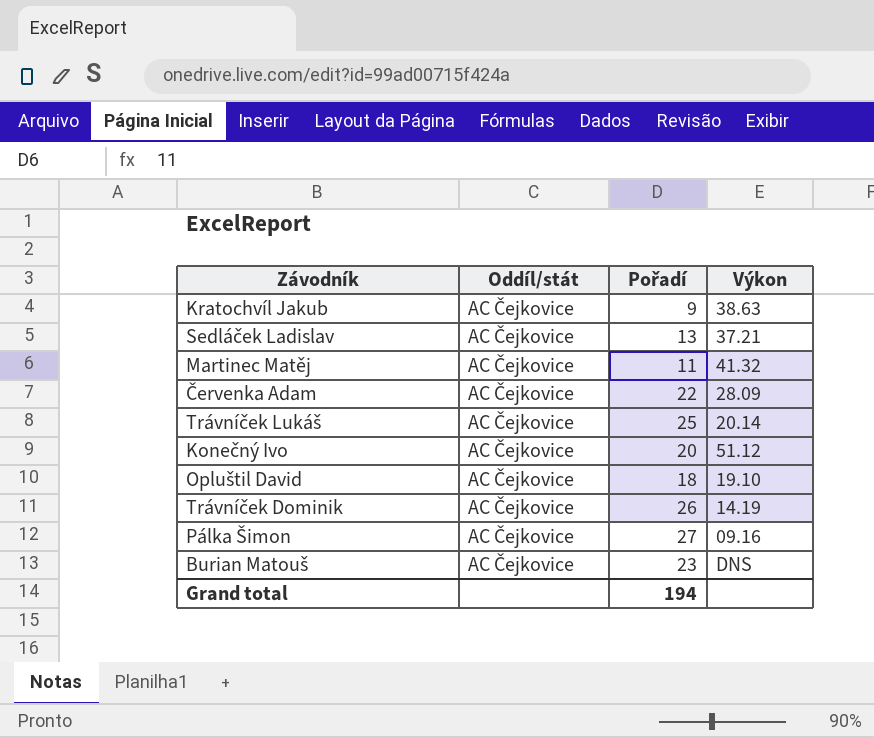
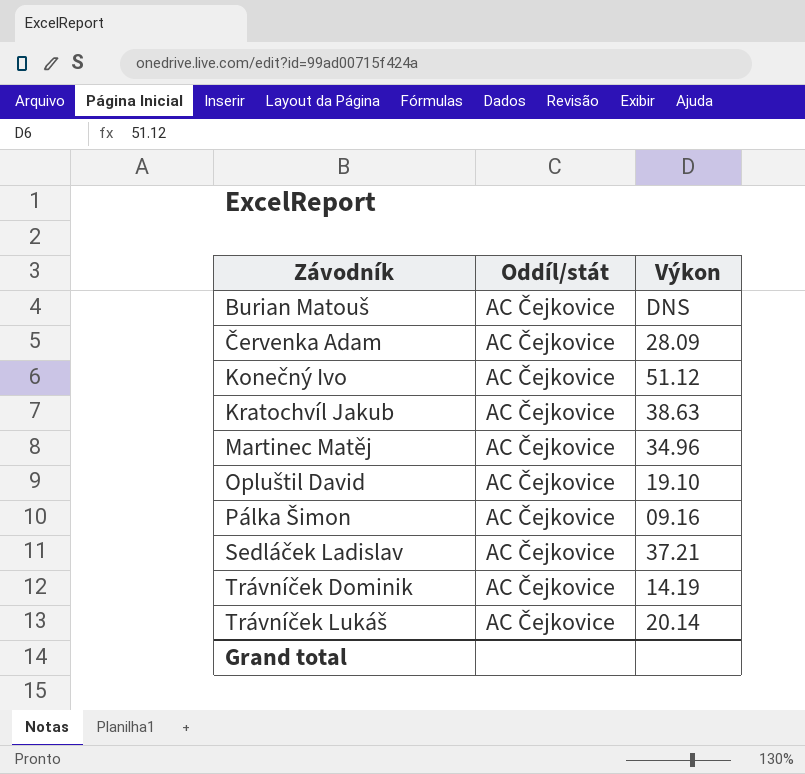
row order: none -> Závodník ascending
column Pořadí | position: 3 -> none
Martinec Matěj | Výkon: 41.32 -> 34.96

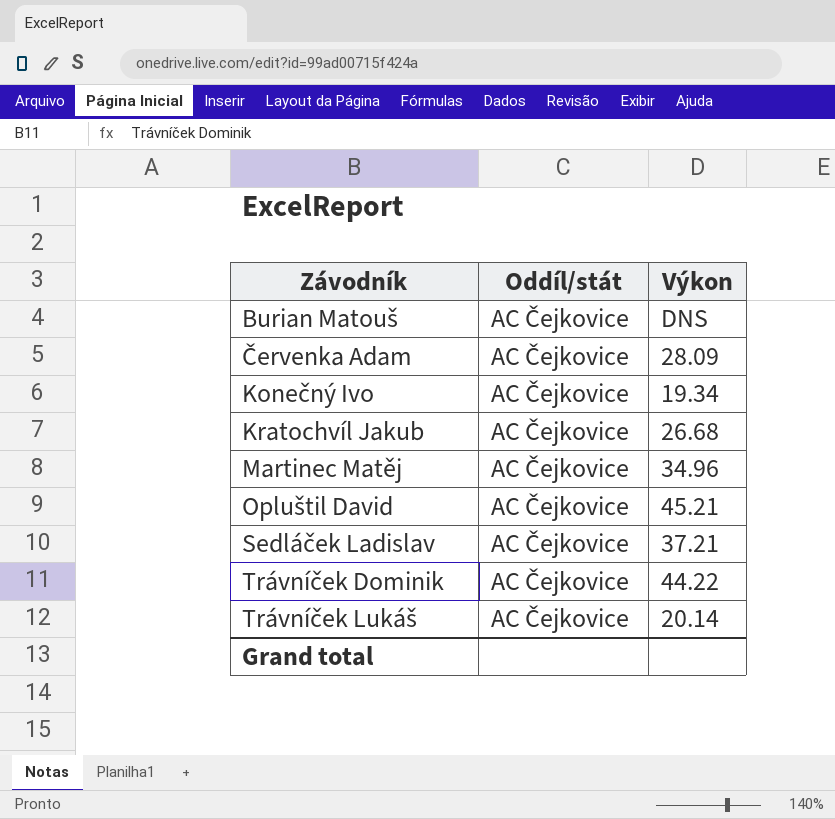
row Pálka Šimon: AC Čejkovice | 09.16 -> none
Konečný Ivo | Výkon: 51.12 -> 19.34
Kratochvíl Jakub | Výkon: 38.63 -> 26.68
Opluštil David | Výkon: 19.10 -> 45.21
Trávníček Dominik | Výkon: 14.19 -> 44.22

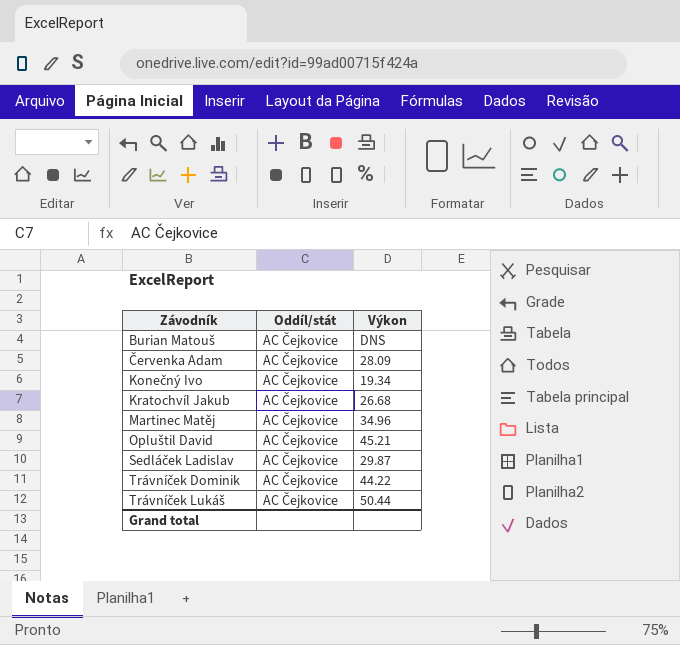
Sedláček Ladislav | Výkon: 37.21 -> 29.87
Trávníček Lukáš | Výkon: 20.14 -> 50.44

